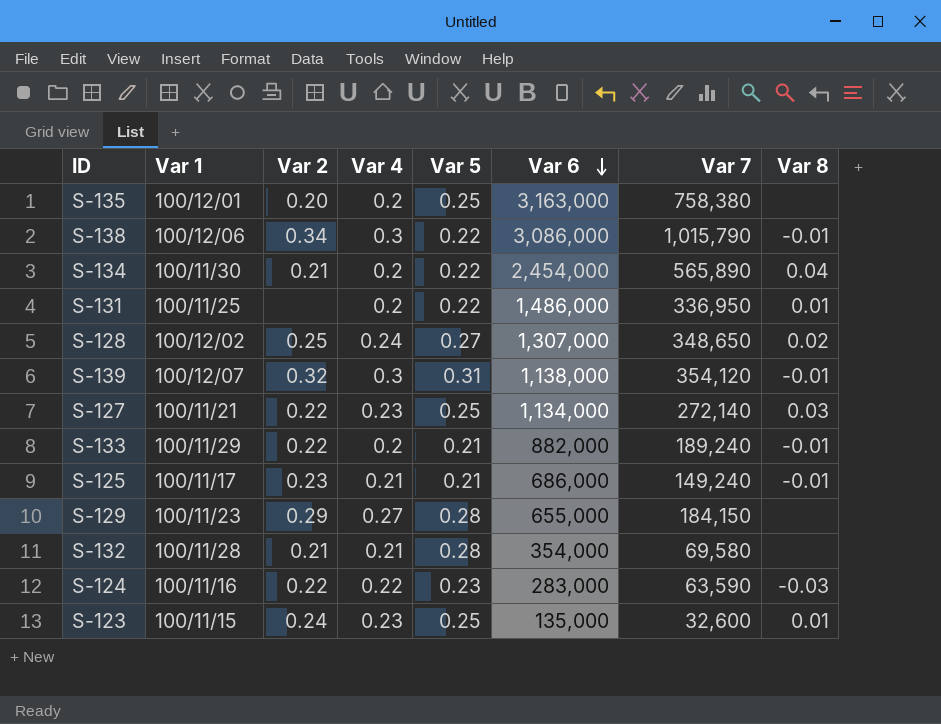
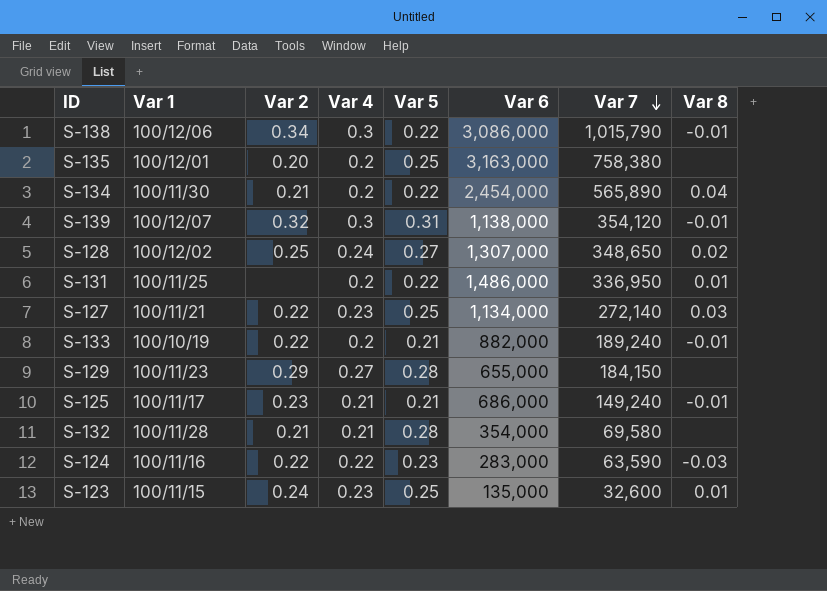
row order: Var 6 descending -> Var 7 descending
S-133 | Var 1: 100/11/29 -> 100/10/19

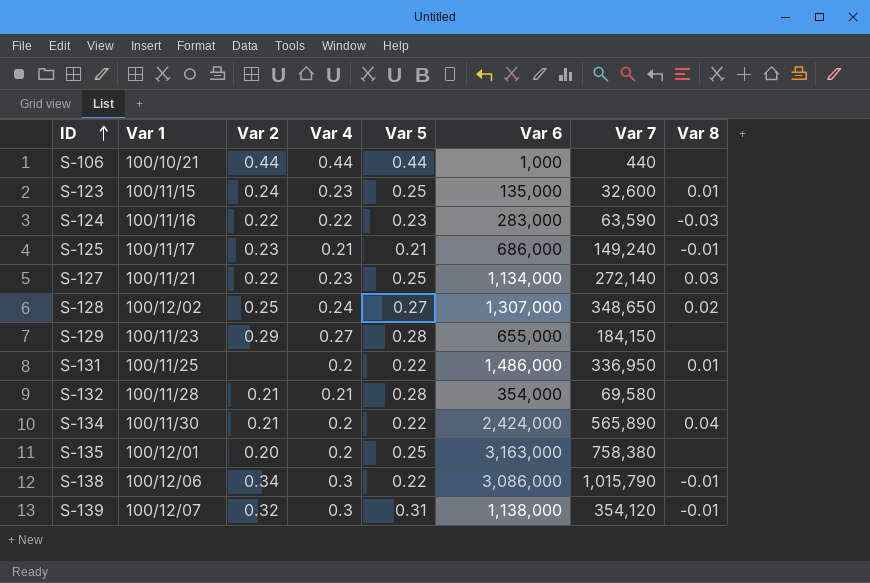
row order: Var 7 descending -> ID ascending
row S-133: 100/10/19 | 0.22 | 0.2 | 0.21 | 882,000 | 189,240 | -0.01 -> none
row S-106: none -> 100/10/21 | 0.44 | 0.44 | 0.44 | 1,000 | 440 | none
S-134 | Var 6: 2,454,000 -> 2,424,000

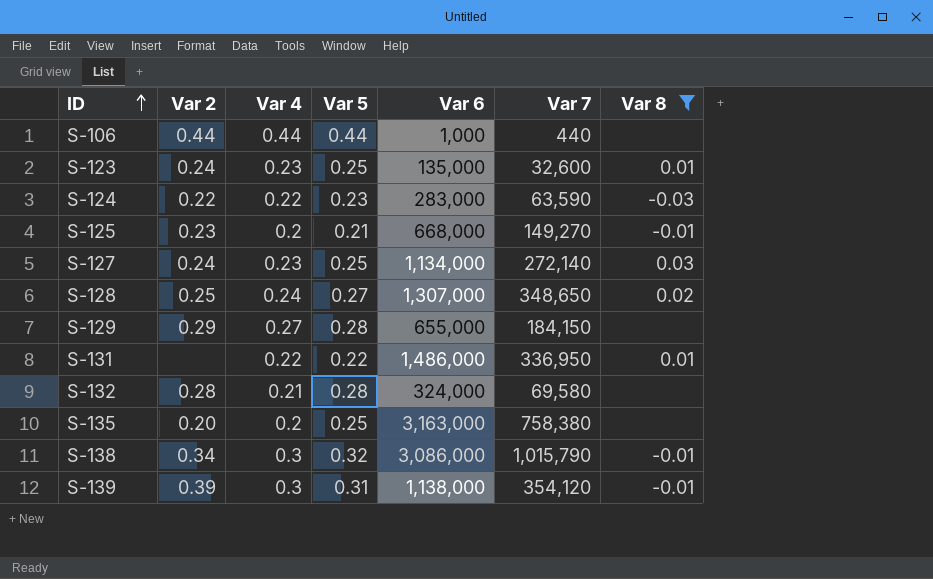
filter: none -> Var 8 != 0.04
column Var 1 | position: 2 -> none
S-125 | Var 4: 0.21 -> 0.2
S-125 | Var 6: 686,000 -> 668,000
S-125 | Var 7: 149,240 -> 149,270
S-127 | Var 2: 0.22 -> 0.24
S-131 | Var 4: 0.2 -> 0.22
S-132 | Var 2: 0.21 -> 0.28
S-132 | Var 6: 354,000 -> 324,000
S-138 | Var 5: 0.22 -> 0.32
S-139 | Var 2: 0.32 -> 0.39

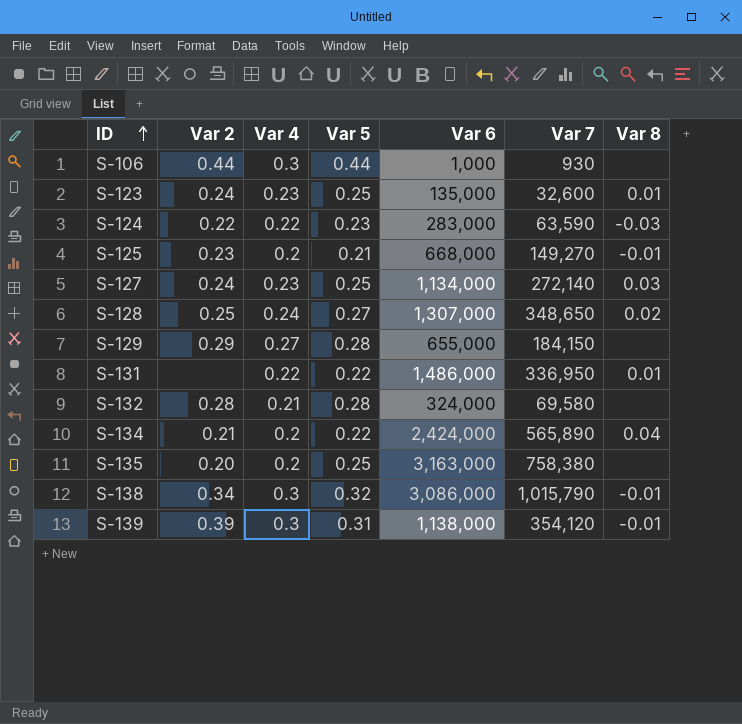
filter: Var 8 != 0.04 -> none
S-106 | Var 4: 0.44 -> 0.3
S-106 | Var 7: 440 -> 930

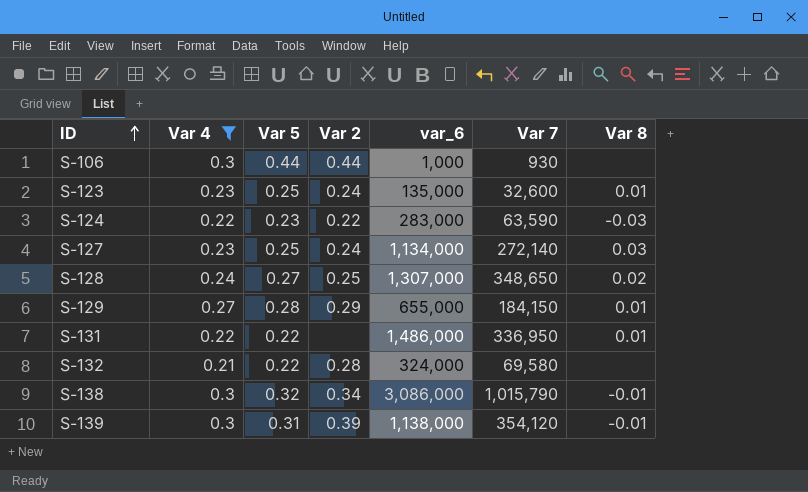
filter: none -> Var 4 != 0.2
column Var 2 | position: 2 -> 4
column name: Var 6 -> var_6
S-129 | Var 8: none -> 0.01
S-132 | Var 5: 0.28 -> 0.22

